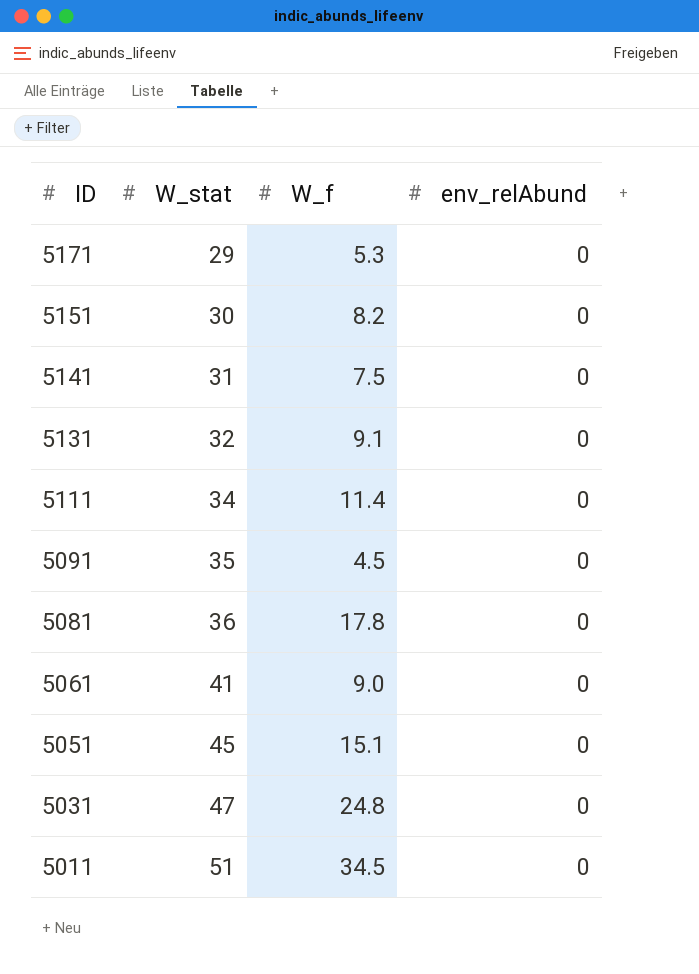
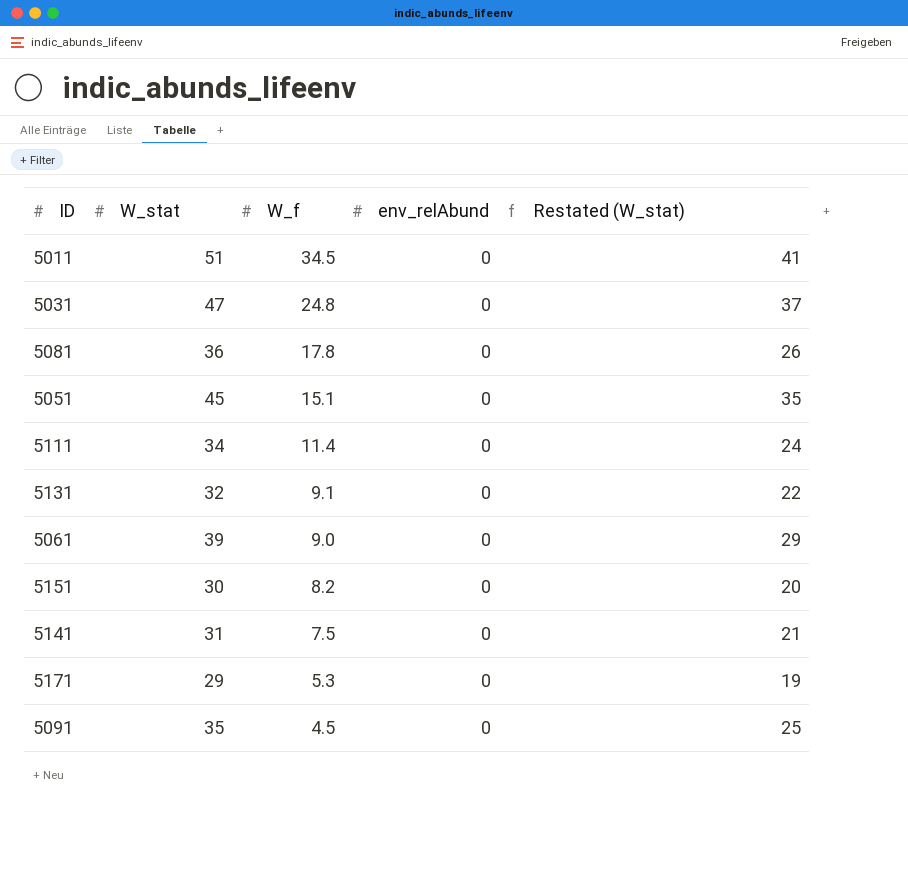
row order: ID descending -> W_f descending
column Restated (W_stat) | formula: none -> [W_stat] - 10
5061 | W_stat: 41 -> 39

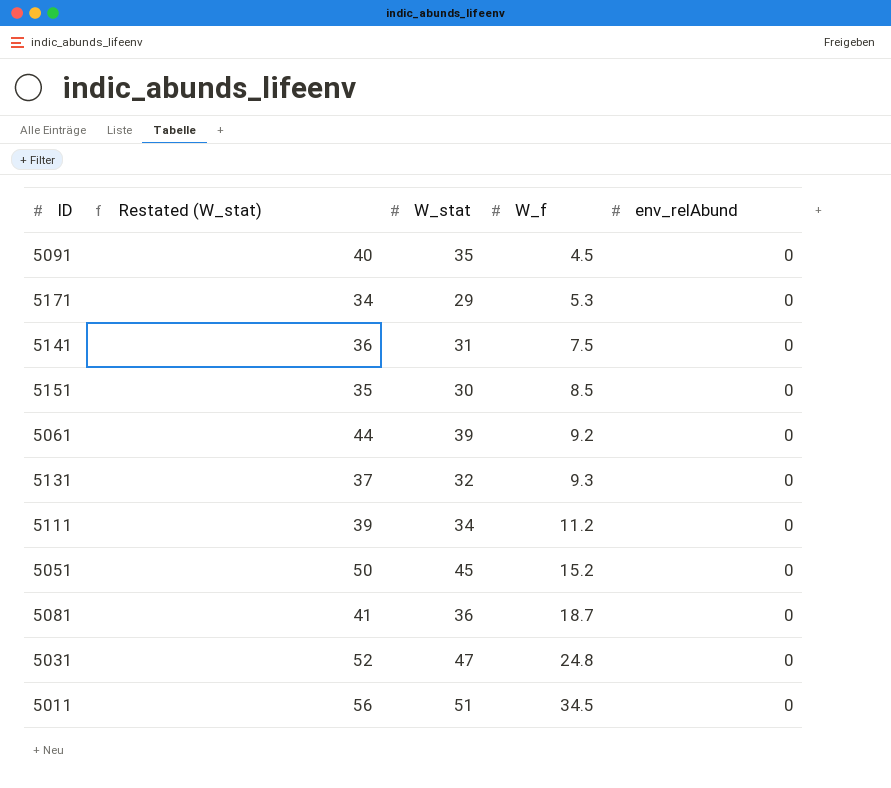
row order: W_f descending -> W_f ascending
column Restated (W_stat) | formula: [W_stat] - 10 -> [W_stat] + 5
column Restated (W_stat) | position: 5 -> 2
5151 | W_f: 8.2 -> 8.5
5061 | W_f: 9.0 -> 9.2
5131 | W_f: 9.1 -> 9.3
5111 | W_f: 11.4 -> 11.2
5051 | W_f: 15.1 -> 15.2
5081 | W_f: 17.8 -> 18.7

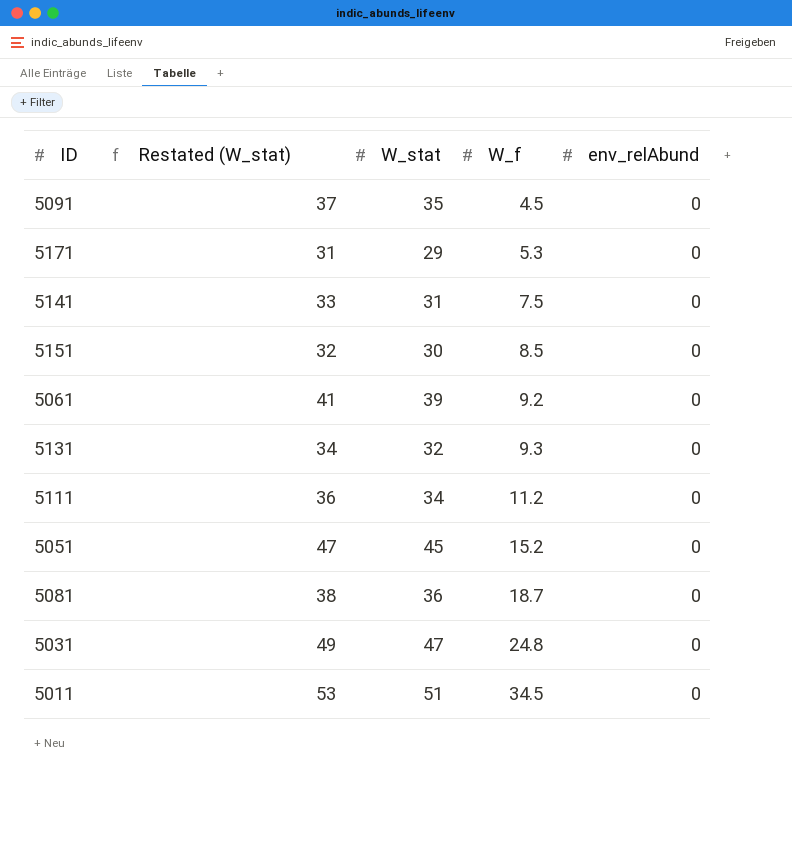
column Restated (W_stat) | formula: [W_stat] + 5 -> [W_stat] + 2

